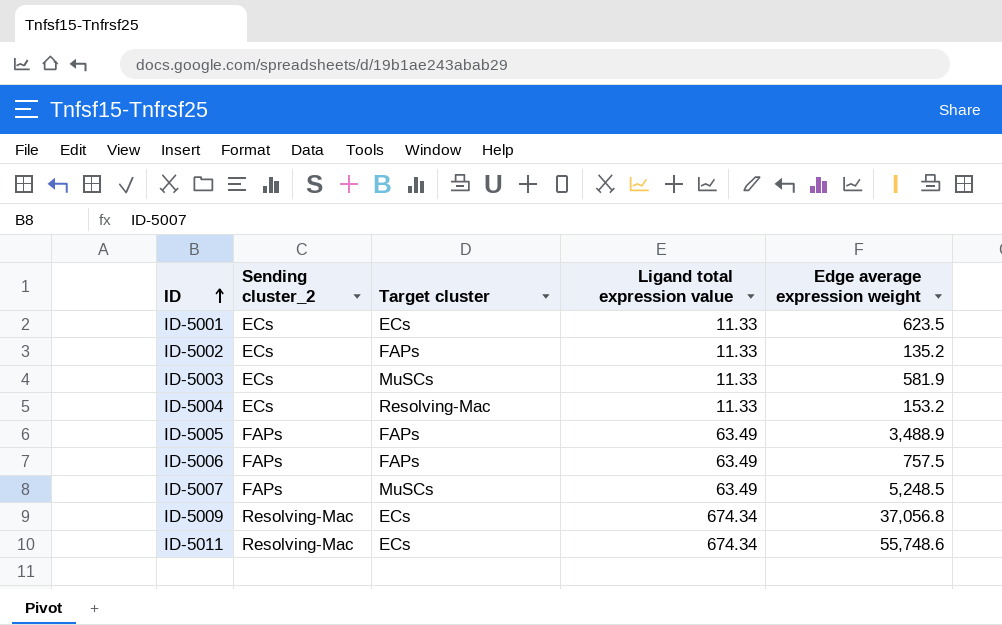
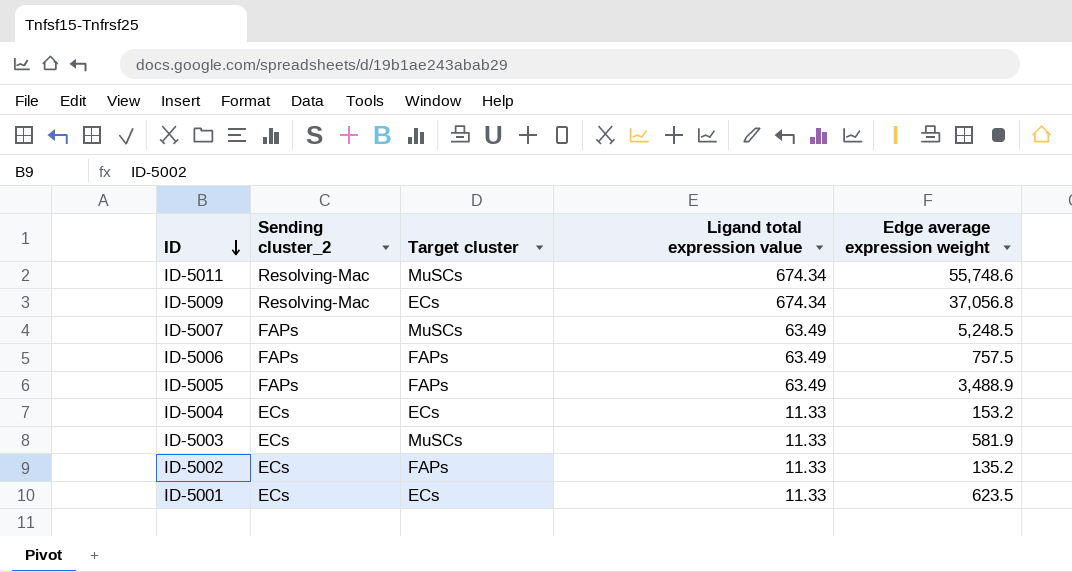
row order: ID ascending -> ID descending
ID-5011 | Target cluster: ECs -> MuSCs
ID-5004 | Target cluster: Resolving-Mac -> ECs

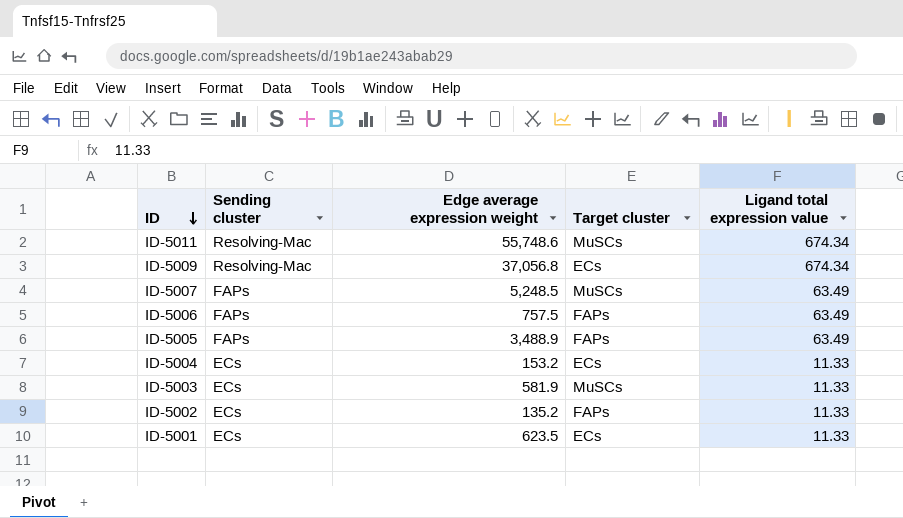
column name: Sending cluster_2 -> Sending cluster
column Edge average expression weight | position: 5 -> 3

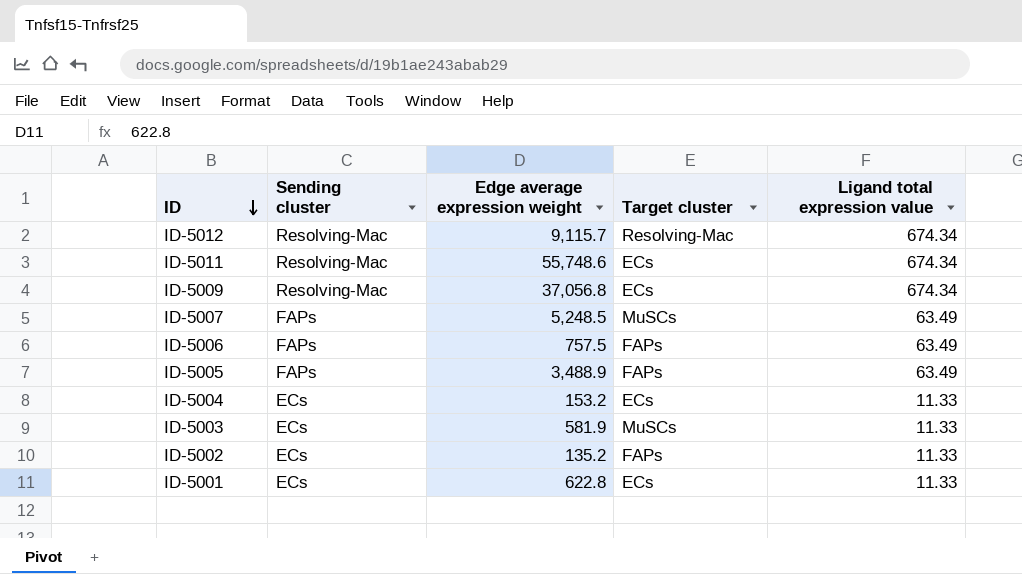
row ID-5012: none -> Resolving-Mac | 9,115.7 | Resolving-Mac | 674.34
ID-5011 | Target cluster: MuSCs -> ECs
ID-5001 | Edge average expression weight: 623.5 -> 622.8

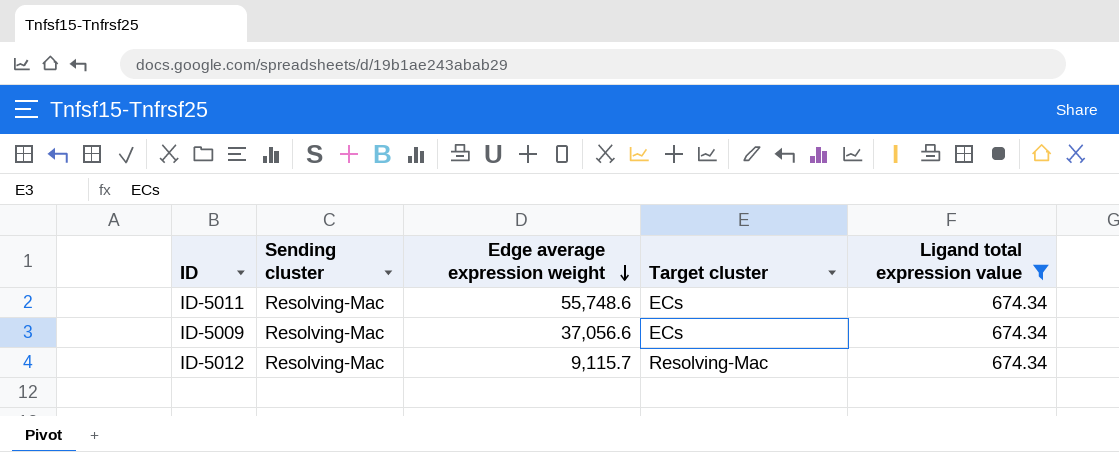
filter: none -> Ligand total expression value = 674.34
row order: ID descending -> Edge average expression weight descending
ID-5009 | Edge average expression weight: 37,056.8 -> 37,056.6

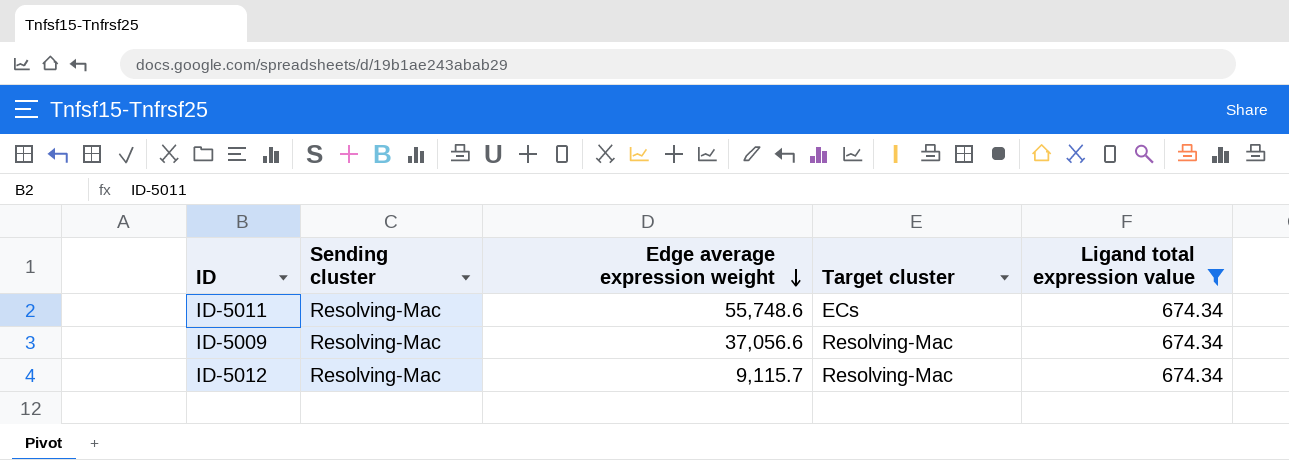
ID-5009 | Target cluster: ECs -> Resolving-Mac

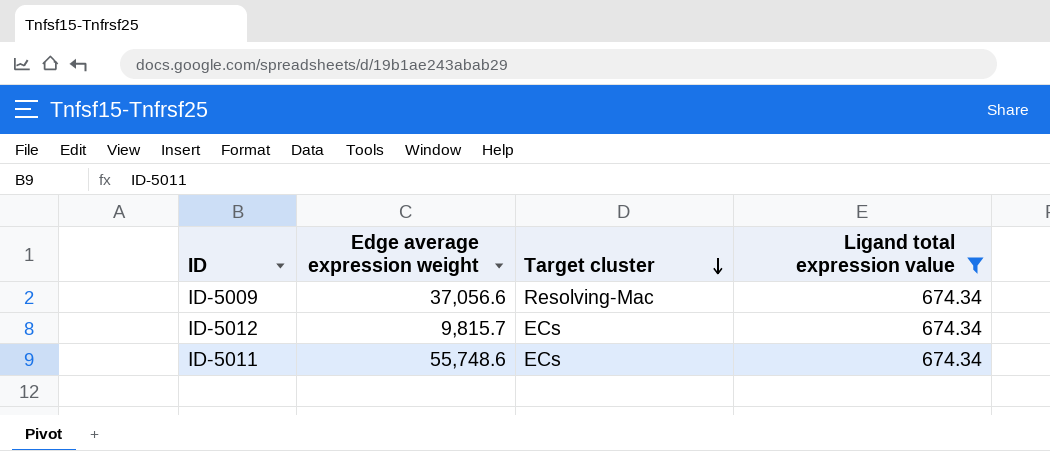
row order: Edge average expression weight descending -> Target cluster descending
column Sending cluster | position: 2 -> none
ID-5012 | Edge average expression weight: 9,115.7 -> 9,815.7
ID-5012 | Target cluster: Resolving-Mac -> ECs

